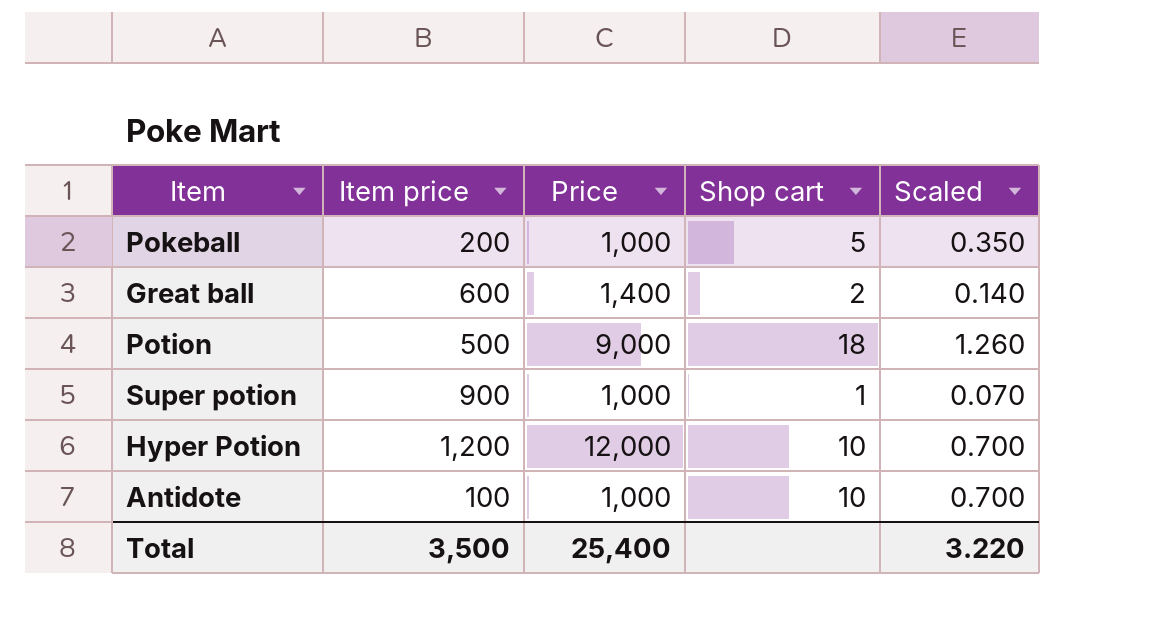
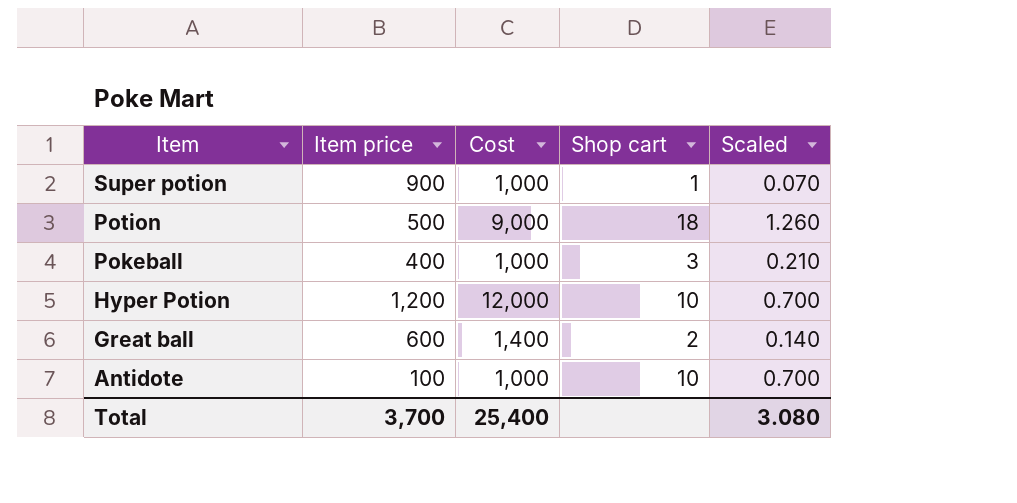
row order: none -> Item descending
column name: Price -> Cost
Pokeball | Item price: 200 -> 400
Pokeball | Shop cart: 5 -> 3
Pokeball | Scaled: 0.350 -> 0.210
Total | Item price: 3,500 -> 3,700
Total | Scaled: 3.220 -> 3.080

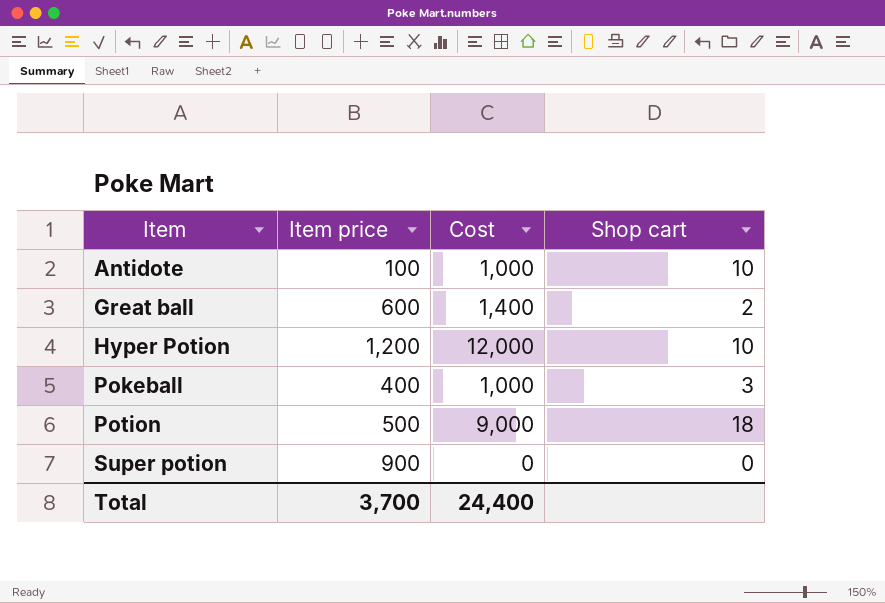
row order: Item descending -> Item ascending
column Scaled | formula: [Shop cart] * 0.07 -> none
Super potion | Cost: 1,000 -> 0
Super potion | Shop cart: 1 -> 0
Total | Cost: 25,400 -> 24,400

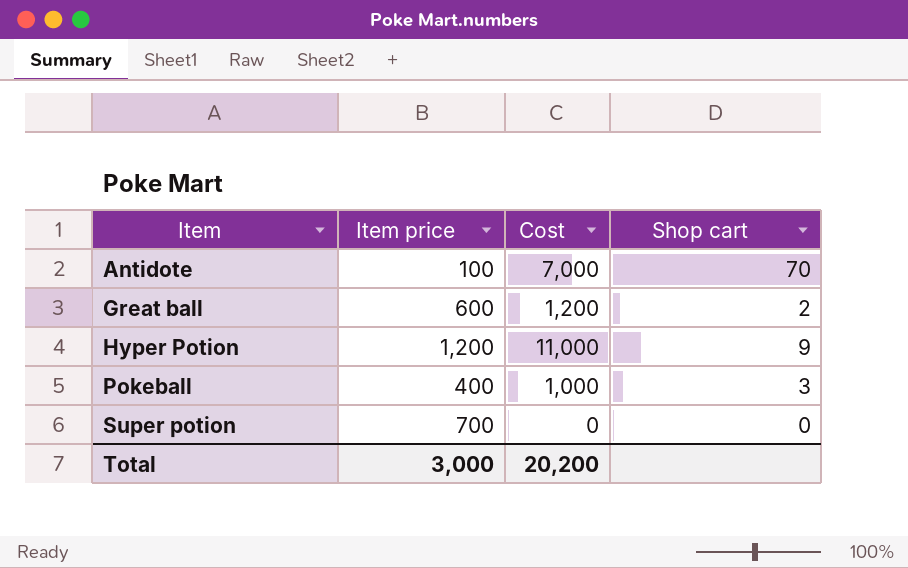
row Potion: 500 | 9,000 | 18 -> none
Antidote | Cost: 1,000 -> 7,000
Antidote | Shop cart: 10 -> 70
Great ball | Cost: 1,400 -> 1,200
Hyper Potion | Cost: 12,000 -> 11,000
Hyper Potion | Shop cart: 10 -> 9
Super potion | Item price: 900 -> 700
Total | Item price: 3,700 -> 3,000
Total | Cost: 24,400 -> 20,200

